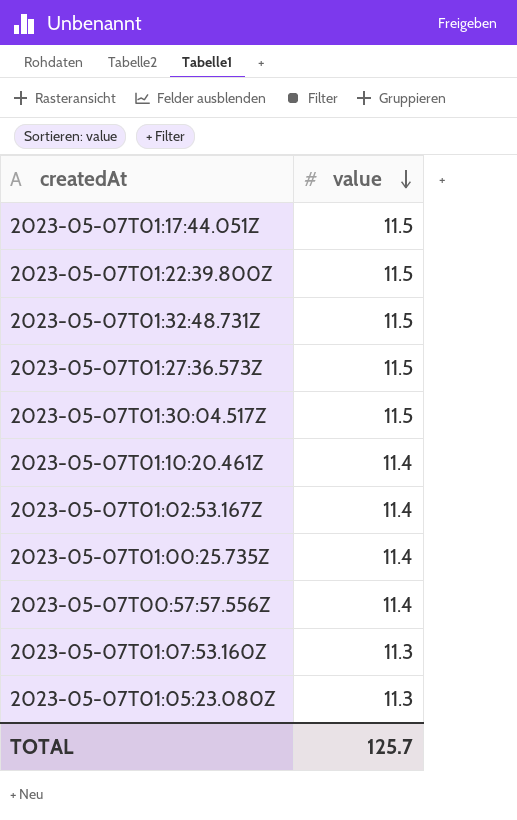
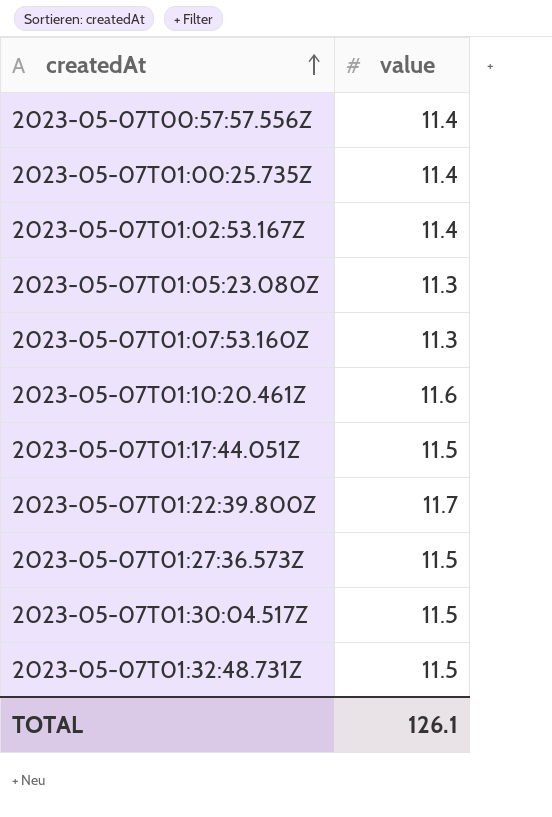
row order: value descending -> createdAt ascending
2023-05-07T01:10:20.461Z | value: 11.4 -> 11.6
2023-05-07T01:22:39.800Z | value: 11.5 -> 11.7
TOTAL | value: 125.7 -> 126.1

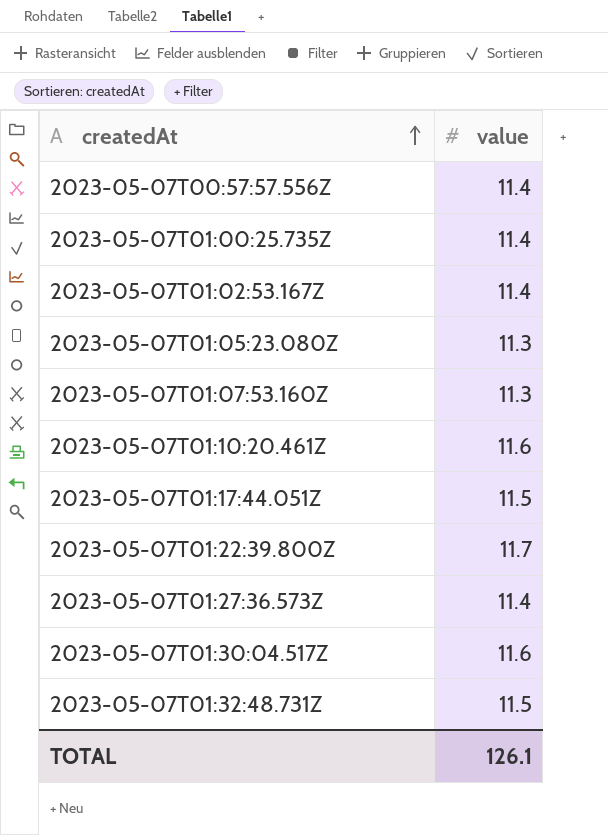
2023-05-07T01:27:36.573Z | value: 11.5 -> 11.4
2023-05-07T01:30:04.517Z | value: 11.5 -> 11.6

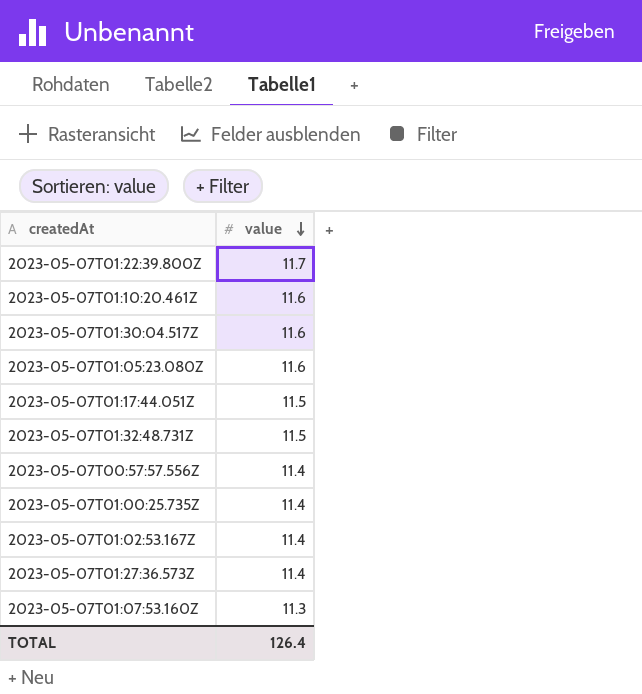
row order: createdAt ascending -> value descending
2023-05-07T01:05:23.080Z | value: 11.3 -> 11.6
TOTAL | value: 126.1 -> 126.4

